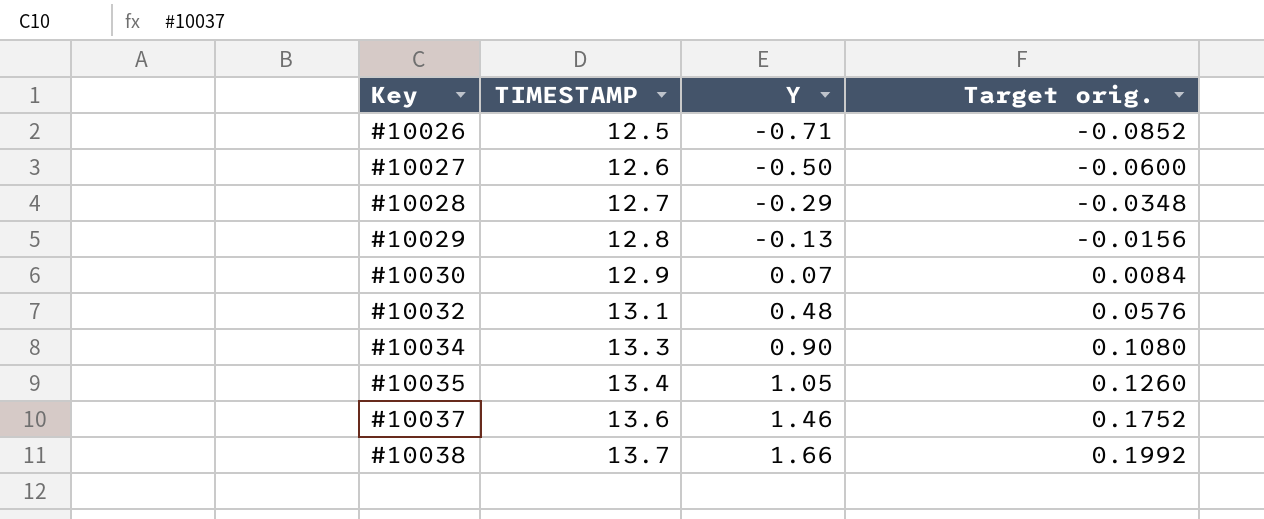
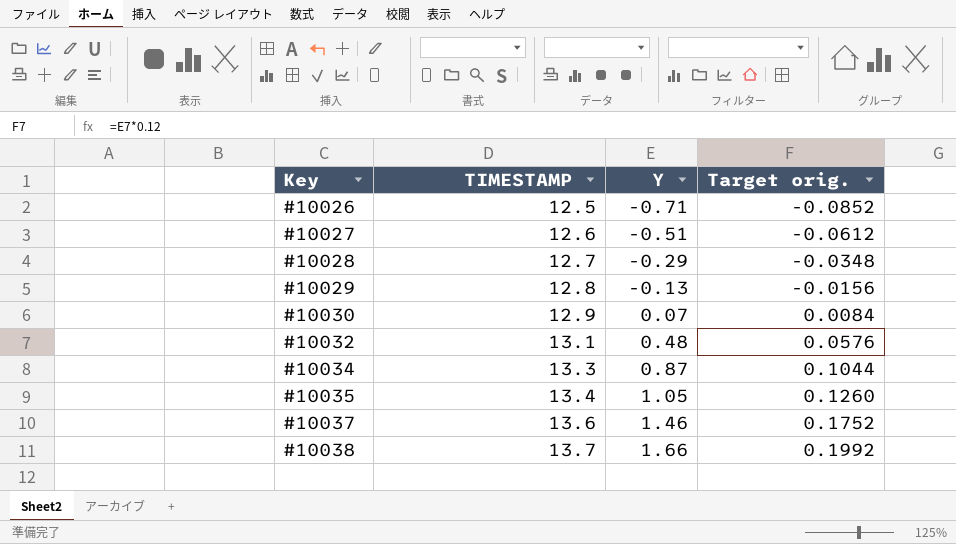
#10027 | Y: -0.50 -> -0.51
#10027 | Target orig.: -0.0600 -> -0.0612
#10034 | Y: 0.90 -> 0.87
#10034 | Target orig.: 0.1080 -> 0.1044

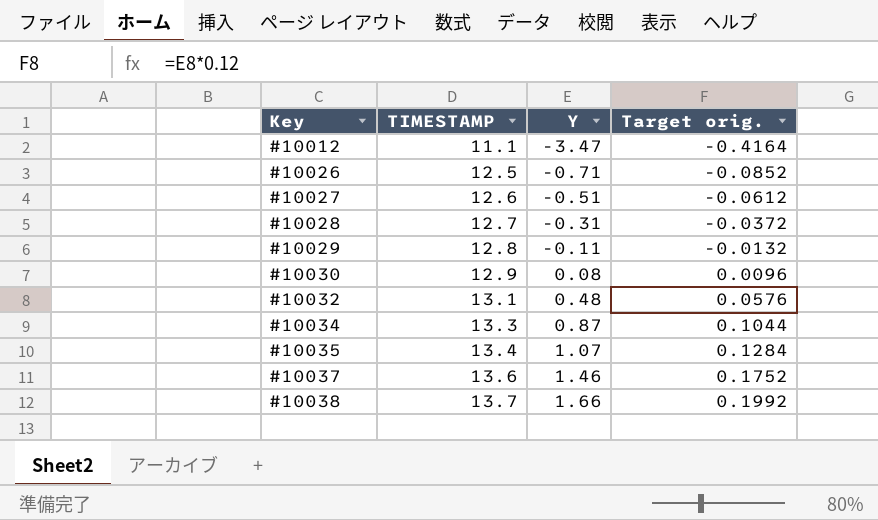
row #10012: none -> 11.1 | -3.47 | -0.4164
#10028 | Y: -0.29 -> -0.31
#10028 | Target orig.: -0.0348 -> -0.0372
#10029 | Y: -0.13 -> -0.11
#10029 | Target orig.: -0.0156 -> -0.0132
#10030 | Y: 0.07 -> 0.08
#10030 | Target orig.: 0.0084 -> 0.0096
#10035 | Y: 1.05 -> 1.07
#10035 | Target orig.: 0.1260 -> 0.1284

